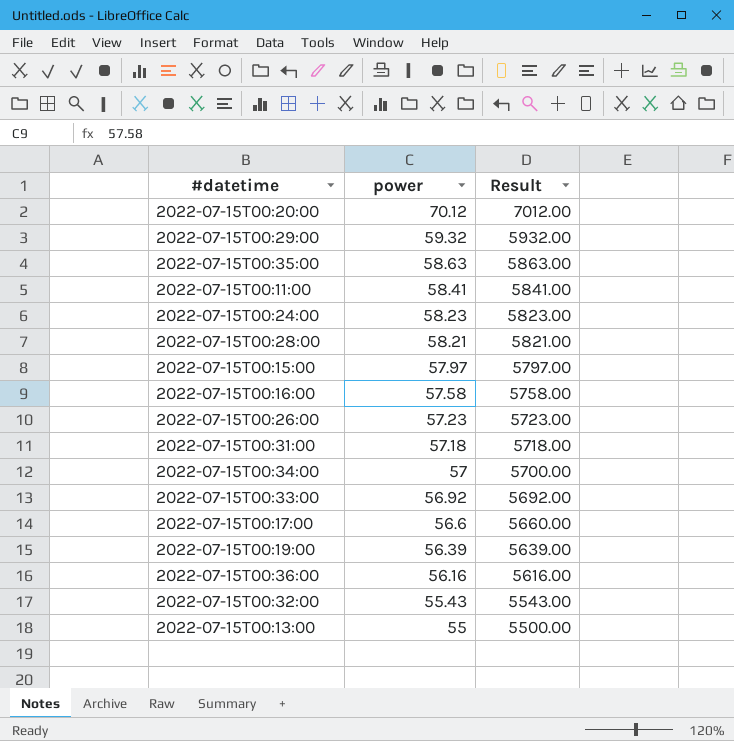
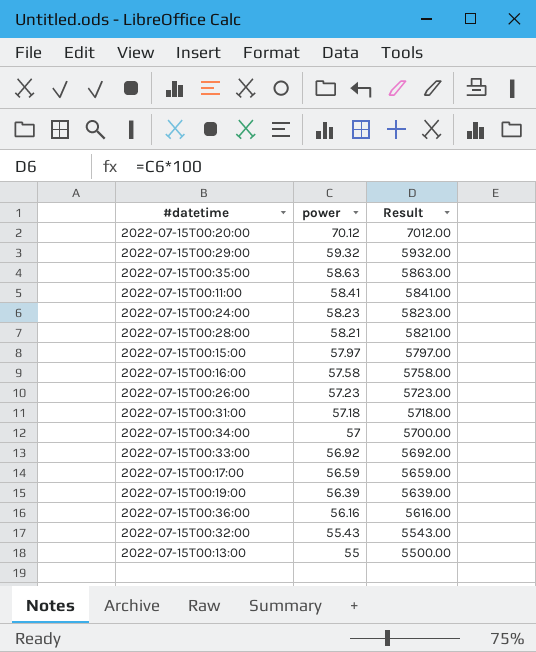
2022-07-15T00:17:00 | power: 56.6 -> 56.59
2022-07-15T00:17:00 | Result: 5660.00 -> 5659.00

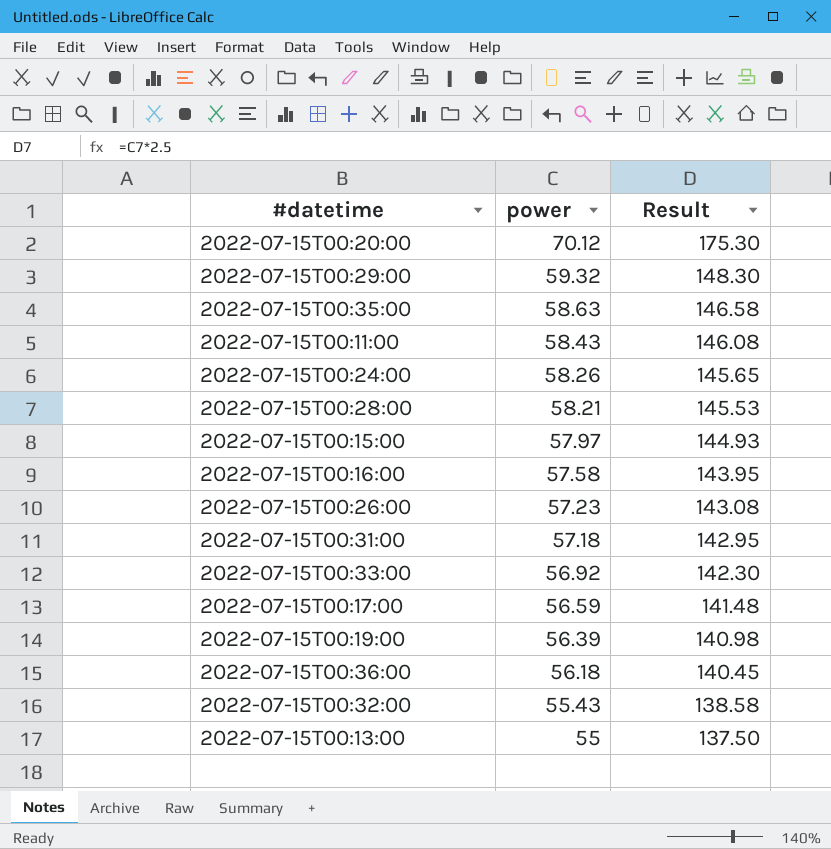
column Result | formula: [power] * 100 -> [power] * 2.5
row 2022-07-15T00:34:00: 57 | 5700.00 -> none
2022-07-15T00:11:00 | power: 58.41 -> 58.43
2022-07-15T00:24:00 | power: 58.23 -> 58.26
2022-07-15T00:36:00 | power: 56.16 -> 56.18

